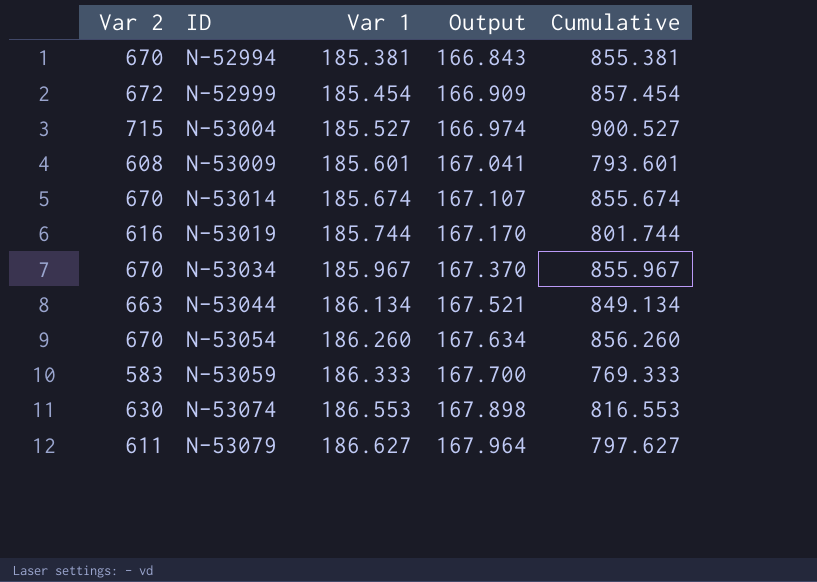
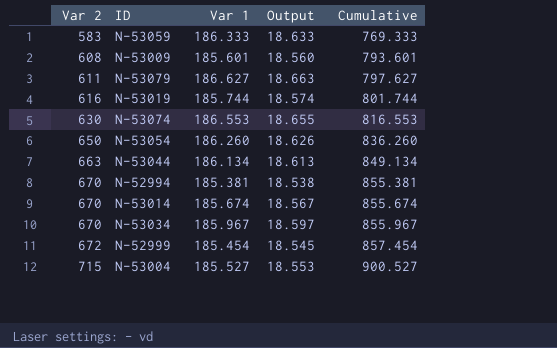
row order: ID ascending -> Var 2 ascending
column Output | formula: [Var 1] * 0.9 -> [Var 1] * 0.1
N-53054 | Var 2: 670 -> 650
N-53054 | Cumulative: 856.260 -> 836.260

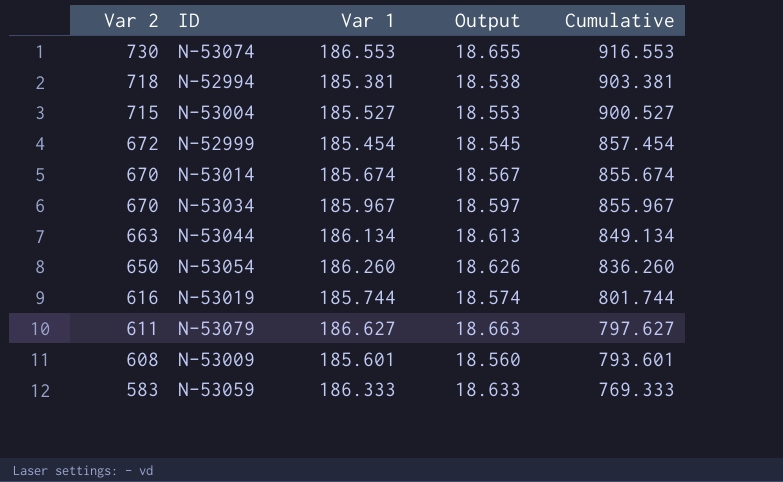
row order: Var 2 ascending -> Var 2 descending
N-53074 | Var 2: 630 -> 730
N-53074 | Cumulative: 816.553 -> 916.553
N-52994 | Var 2: 670 -> 718
N-52994 | Cumulative: 855.381 -> 903.381

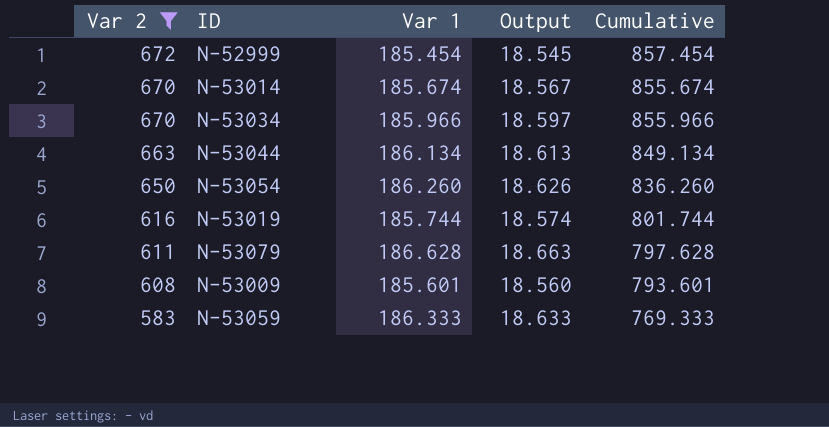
filter: none -> Var 2 <= 672
N-53034 | Var 1: 185.967 -> 185.966
N-53034 | Cumulative: 855.967 -> 855.966
N-53079 | Var 1: 186.627 -> 186.628
N-53079 | Cumulative: 797.627 -> 797.628

